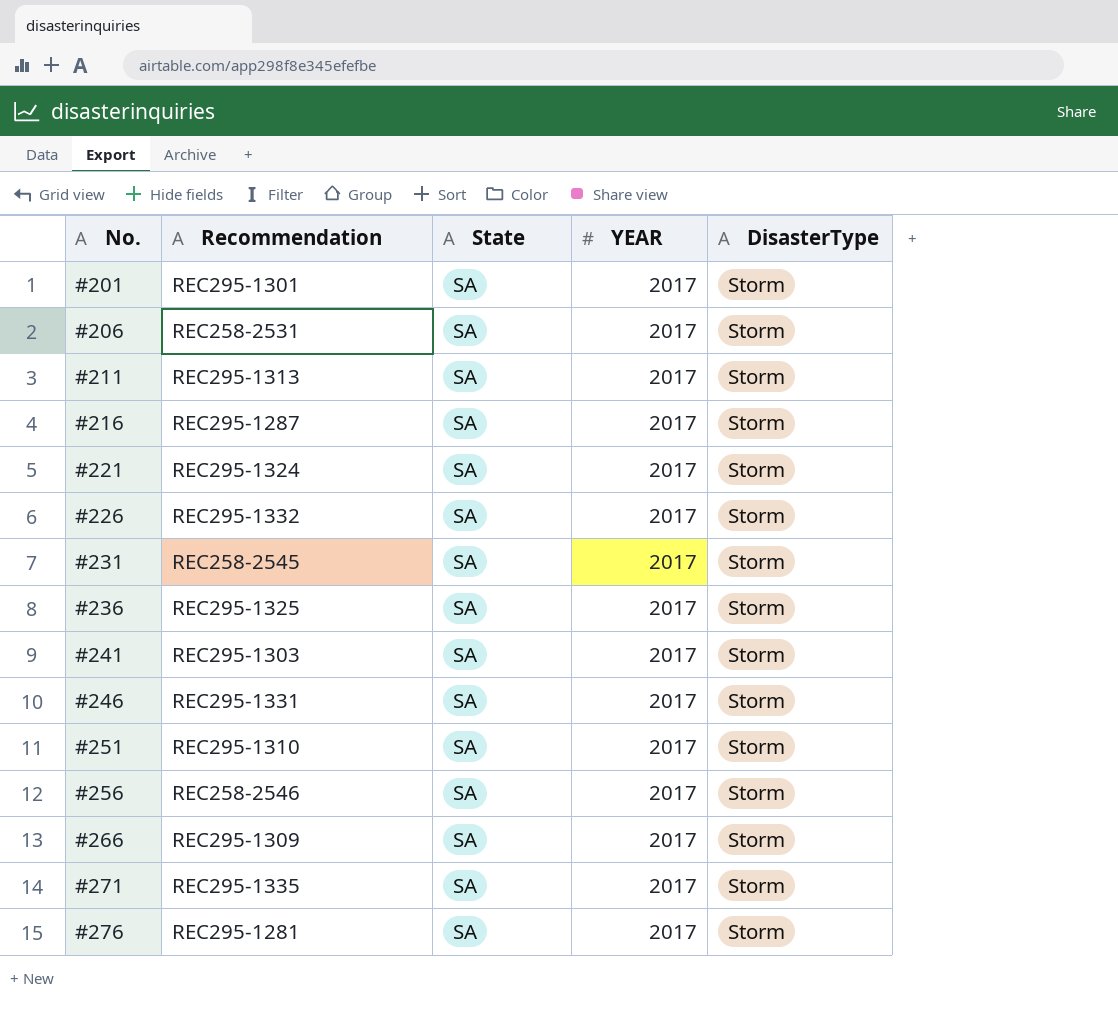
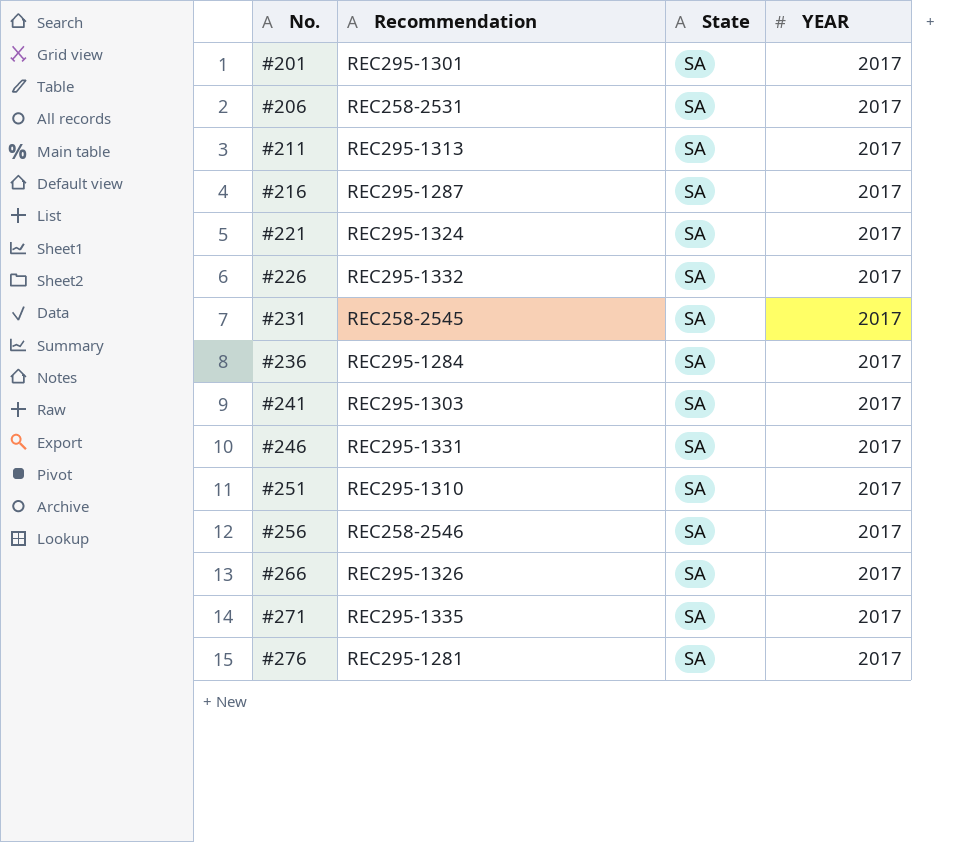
column DisasterType | position: 5 -> none
#236 | Recommendation: REC295-1325 -> REC295-1284
#266 | Recommendation: REC295-1309 -> REC295-1326

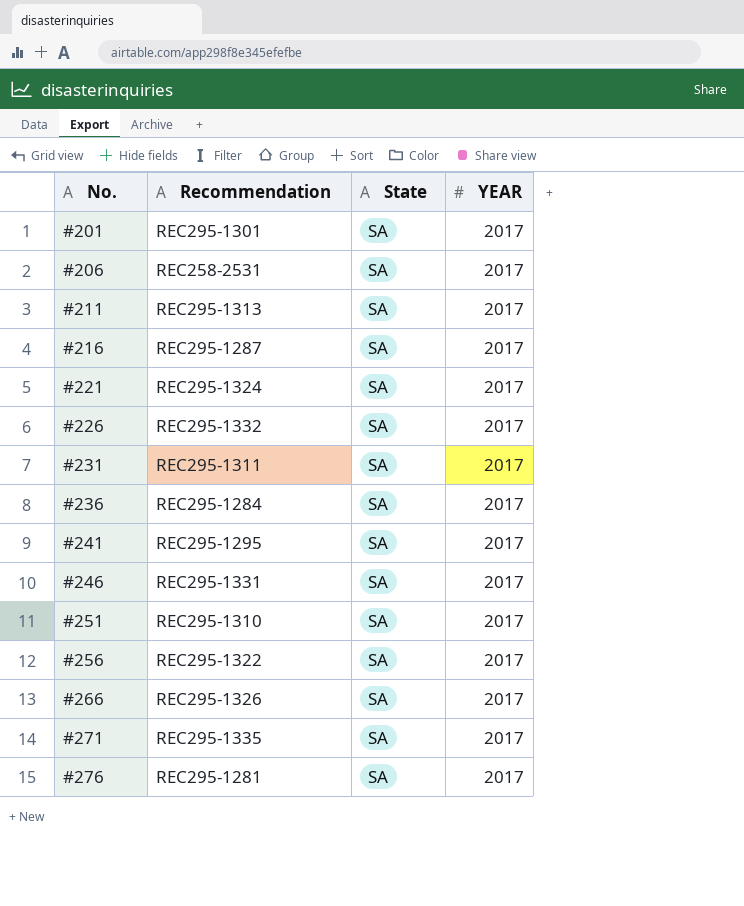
#231 | Recommendation: REC258-2545 -> REC295-1311
#241 | Recommendation: REC295-1303 -> REC295-1295
#256 | Recommendation: REC258-2546 -> REC295-1322

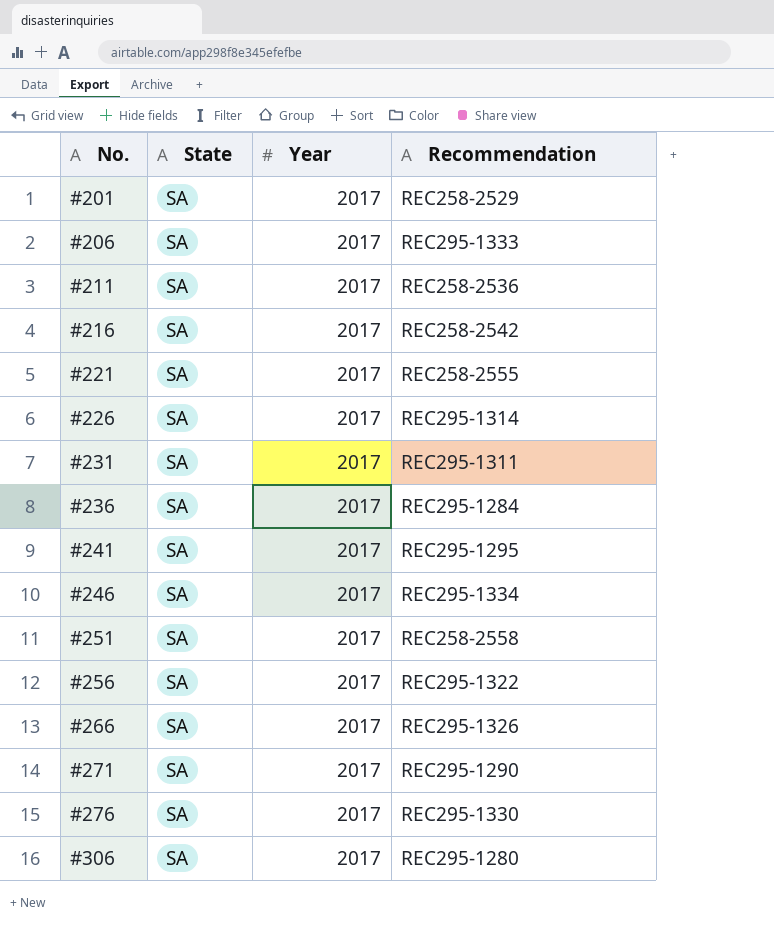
column name: YEAR -> Year
column Recommendation | position: 2 -> 4
#201 | Recommendation: REC295-1301 -> REC258-2529
#206 | Recommendation: REC258-2531 -> REC295-1333
#211 | Recommendation: REC295-1313 -> REC258-2536
#216 | Recommendation: REC295-1287 -> REC258-2542
#221 | Recommendation: REC295-1324 -> REC258-2555
#226 | Recommendation: REC295-1332 -> REC295-1314
#246 | Recommendation: REC295-1331 -> REC295-1334
#251 | Recommendation: REC295-1310 -> REC258-2558
#271 | Recommendation: REC295-1335 -> REC295-1290
#276 | Recommendation: REC295-1281 -> REC295-1330
row #306: none -> SA | 2017 | REC295-1280

